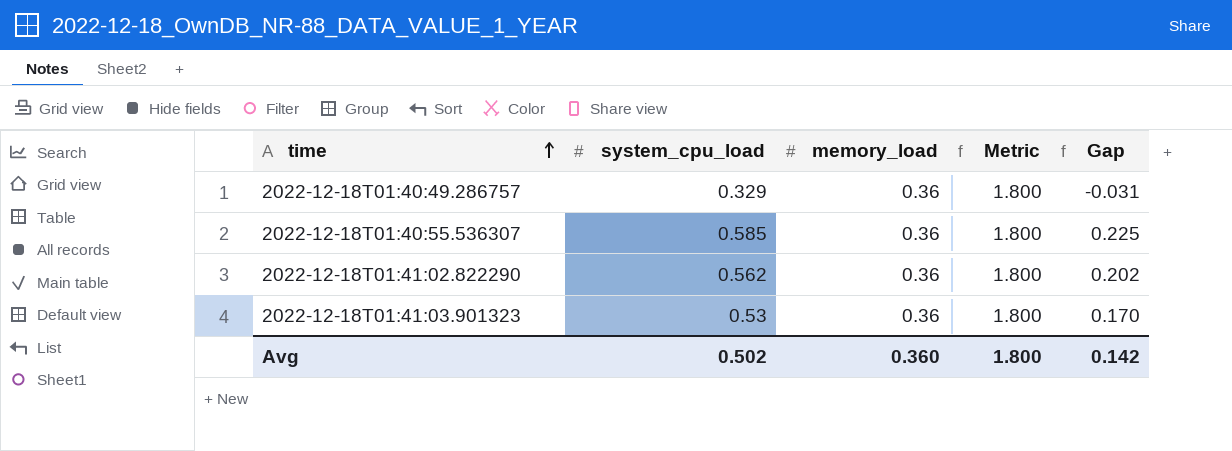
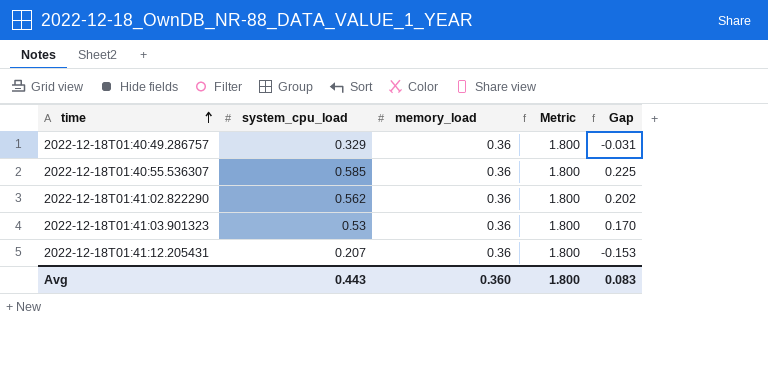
row 2022-12-18T01:41:12.205431: none -> 0.207 | 0.36 | 1.800 | -0.153
Avg | system_cpu_load: 0.502 -> 0.443
Avg | Gap: 0.142 -> 0.083

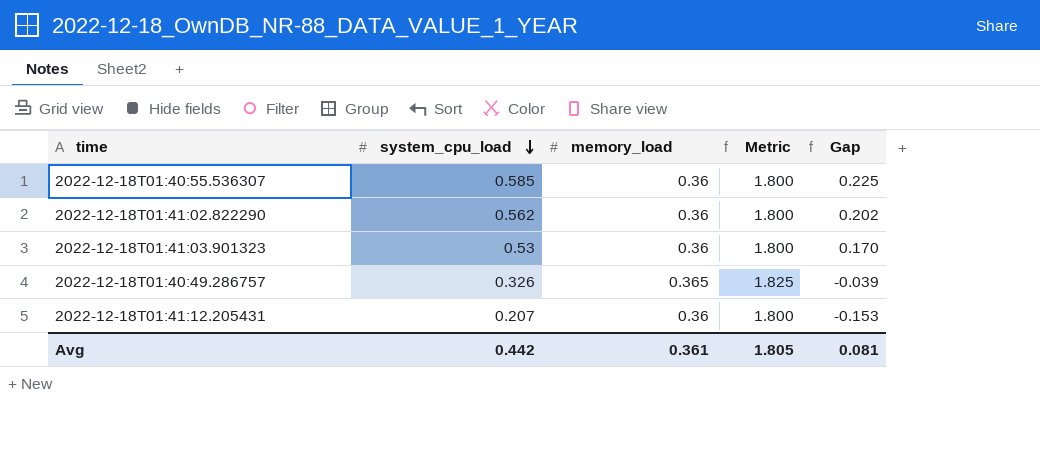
row order: time ascending -> system_cpu_load descending
2022-12-18T01:40:49.286757 | system_cpu_load: 0.329 -> 0.326
2022-12-18T01:40:49.286757 | memory_load: 0.36 -> 0.365
2022-12-18T01:40:49.286757 | Metric: 1.800 -> 1.825
2022-12-18T01:40:49.286757 | Gap: -0.031 -> -0.039
Avg | system_cpu_load: 0.443 -> 0.442
Avg | memory_load: 0.360 -> 0.361
Avg | Metric: 1.800 -> 1.805
Avg | Gap: 0.083 -> 0.081

